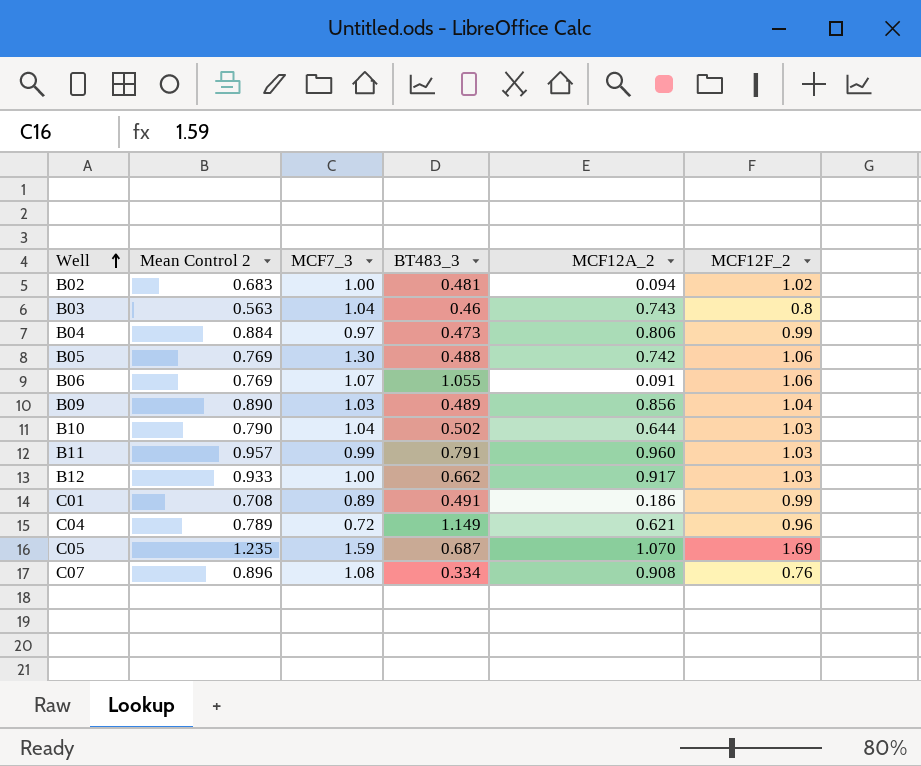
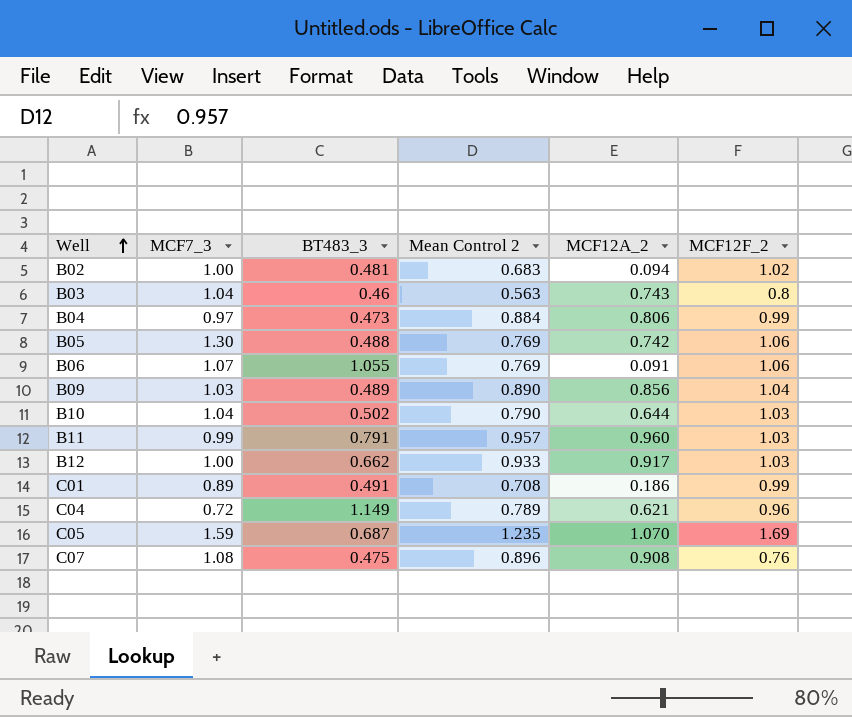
column Mean Control 2 | position: 2 -> 4
C07 | BT483_3: 0.334 -> 0.475

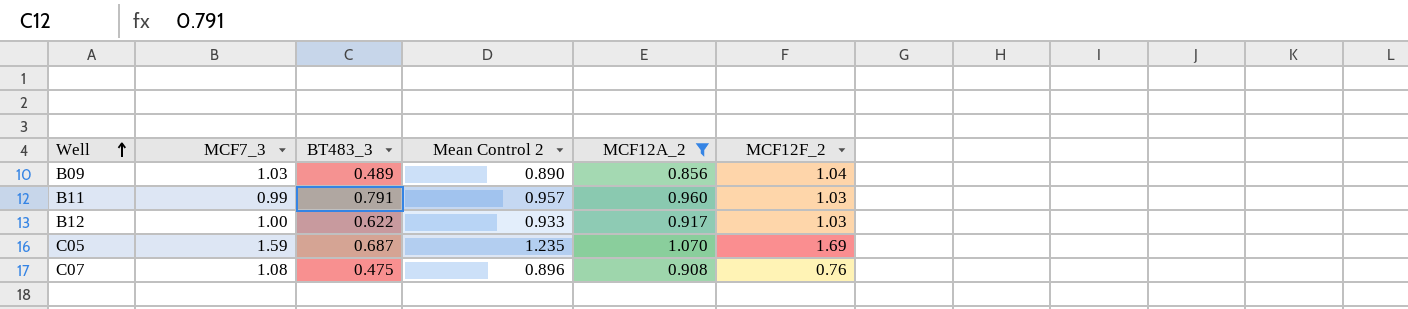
filter: none -> MCF12A_2 >= 0.856
B12 | BT483_3: 0.662 -> 0.622

